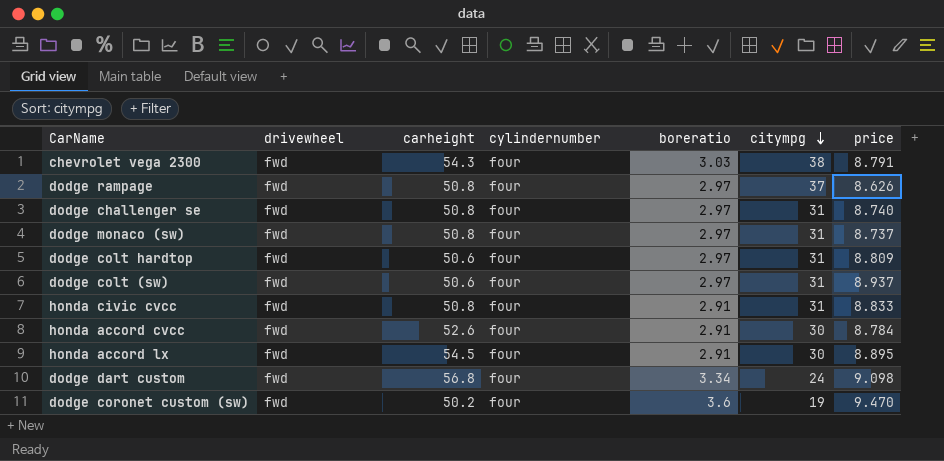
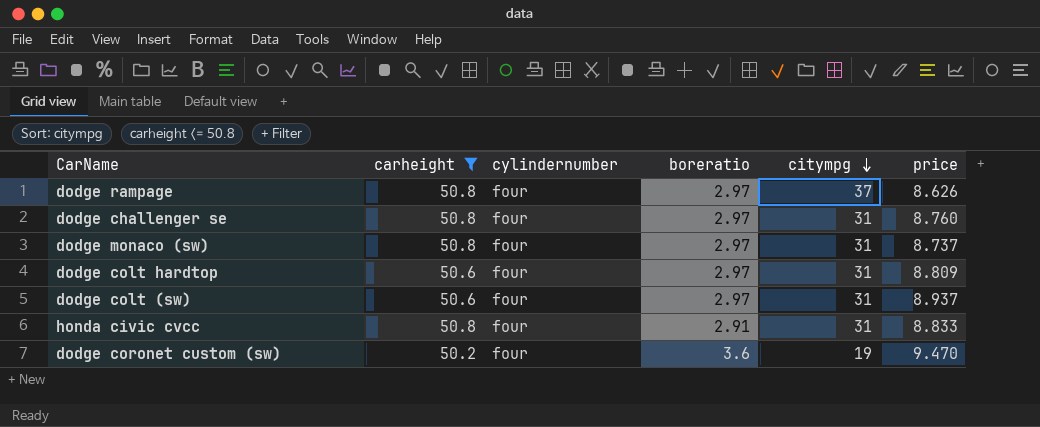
filter: none -> carheight <= 50.8
column drivewheel | position: 2 -> none
dodge challenger se | price: 8.740 -> 8.760

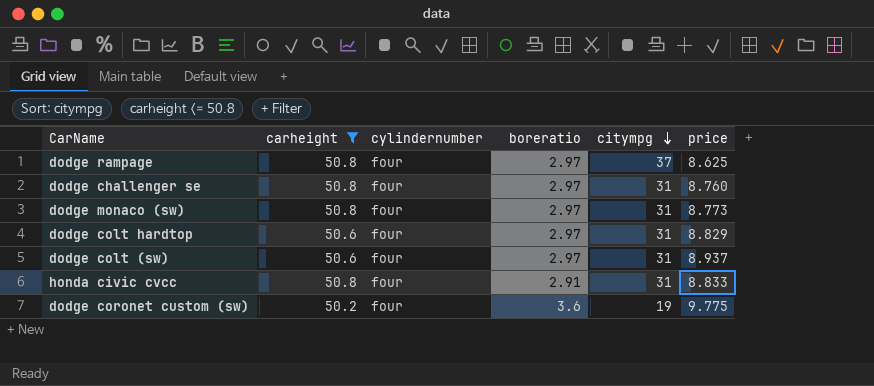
dodge rampage | price: 8.626 -> 8.625
dodge monaco (sw) | price: 8.737 -> 8.773
dodge colt hardtop | price: 8.809 -> 8.829
dodge coronet custom (sw) | price: 9.470 -> 9.775

